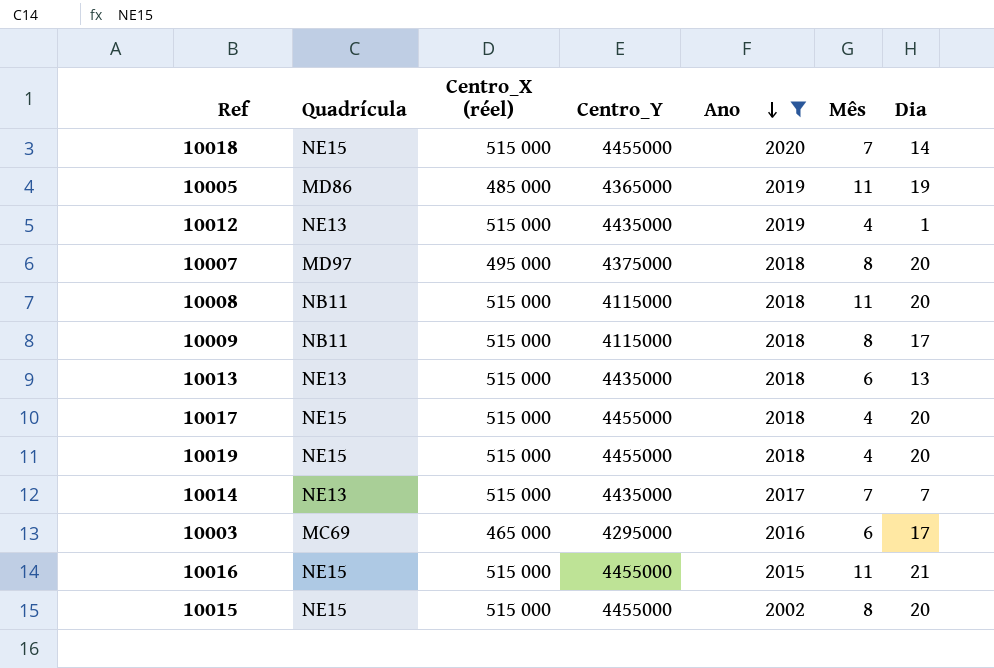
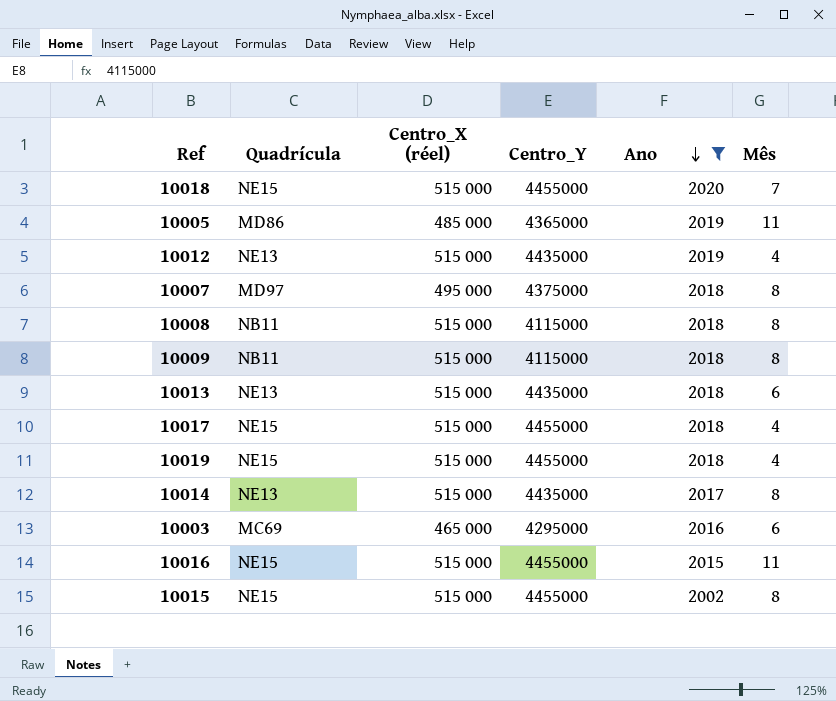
column Dia | position: 7 -> none
10008 | Mês: 11 -> 8
10014 | Mês: 7 -> 8

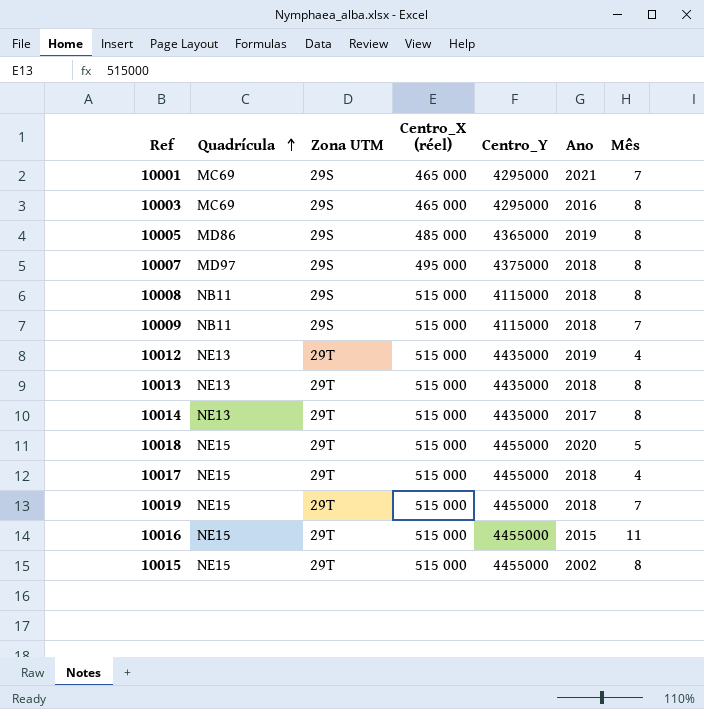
filter: Ano != 2021 -> none
row order: Ano descending -> Quadrícula ascending
column Zona UTM | position: none -> 3
10003 | Mês: 6 -> 8
10005 | Mês: 11 -> 8
10009 | Mês: 8 -> 7
10013 | Mês: 6 -> 8
10018 | Mês: 7 -> 5
10019 | Mês: 4 -> 7

